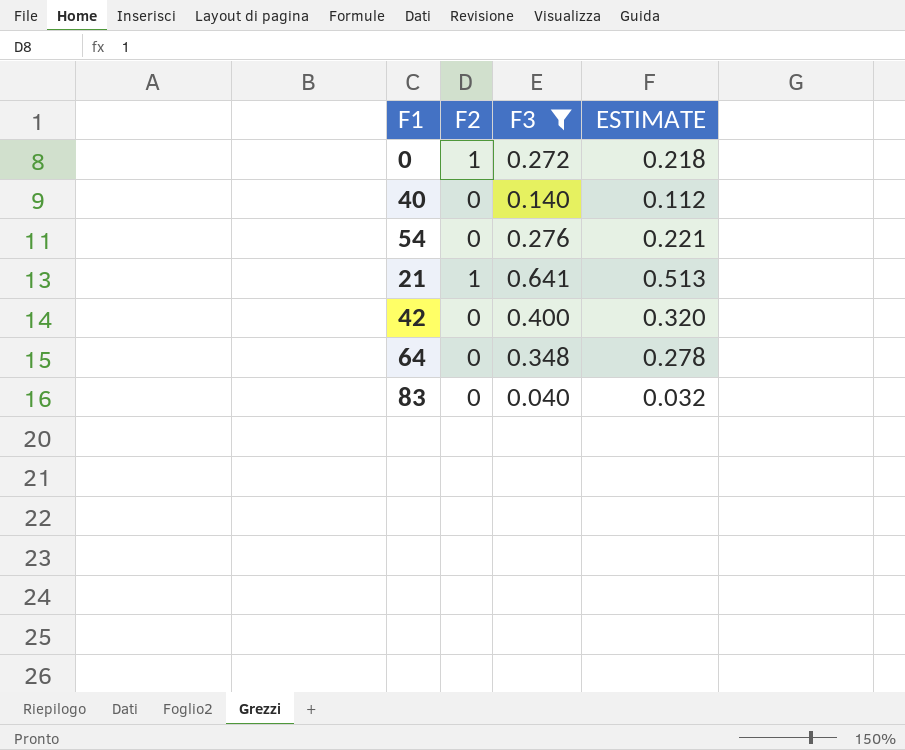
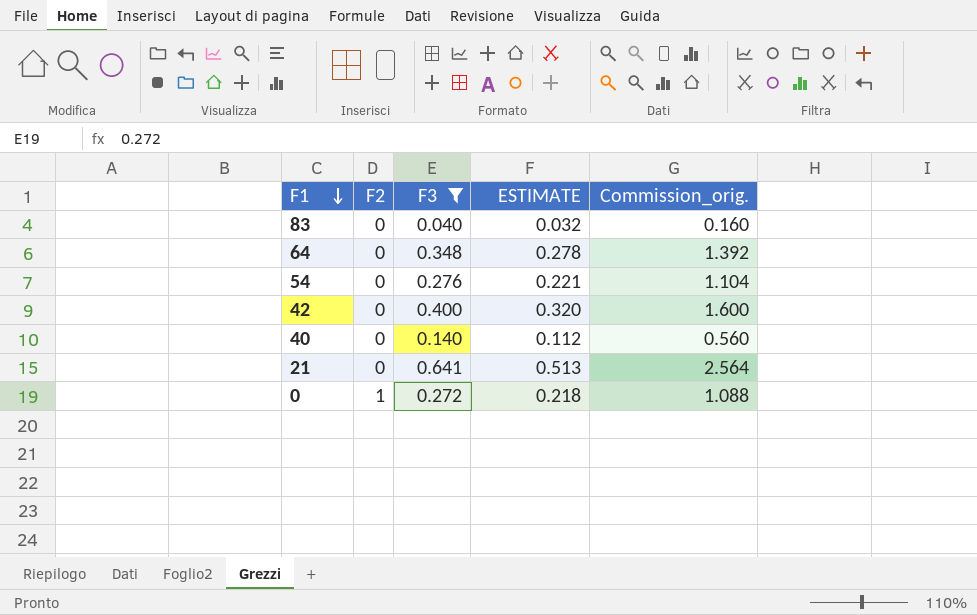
row order: none -> F1 descending
column Commission_orig. | formula: none -> [F3] * 4
21 | F2: 1 -> 0

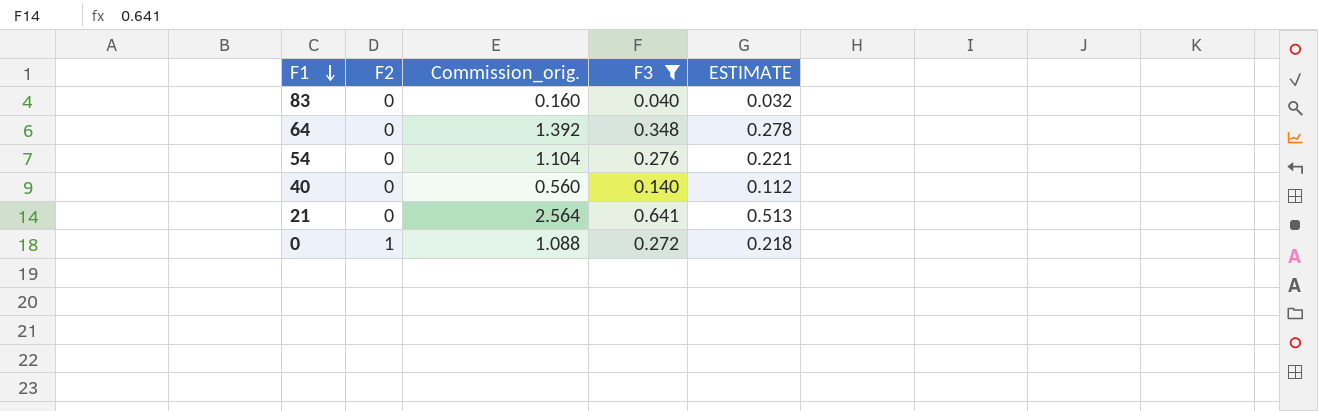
column Commission_orig. | position: 5 -> 3
row 42: 0 | 0.400 | 0.320 | 1.600 -> none

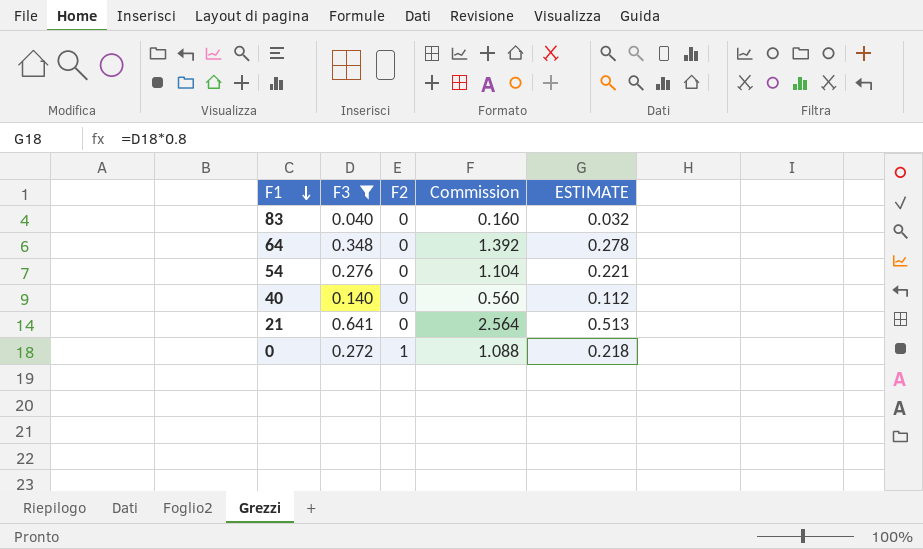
column F3 | position: 4 -> 2
column name: Commission_orig. -> Commission

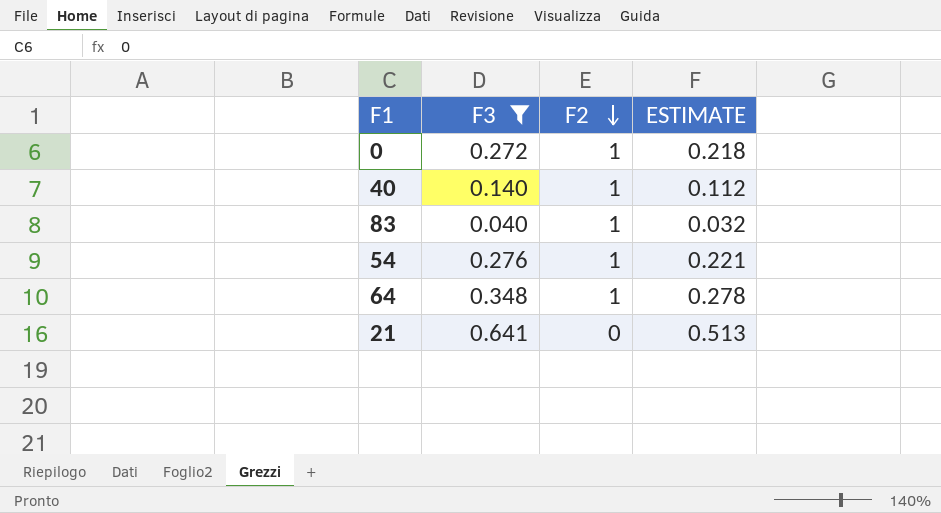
row order: F1 descending -> F2 descending
column Commission | formula: [F3] * 4 -> none
40 | F2: 0 -> 1
83 | F2: 0 -> 1
54 | F2: 0 -> 1
64 | F2: 0 -> 1

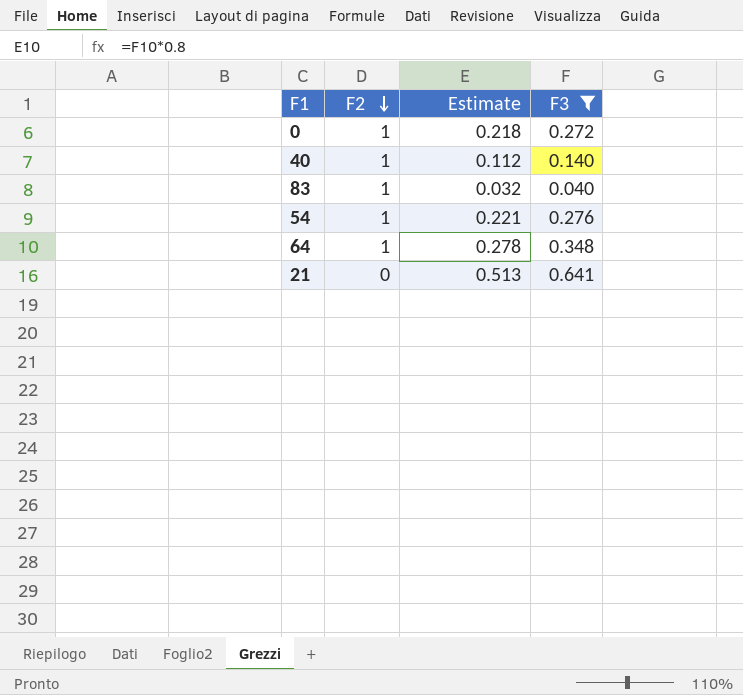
column name: ESTIMATE -> Estimate
column F3 | position: 2 -> 4

